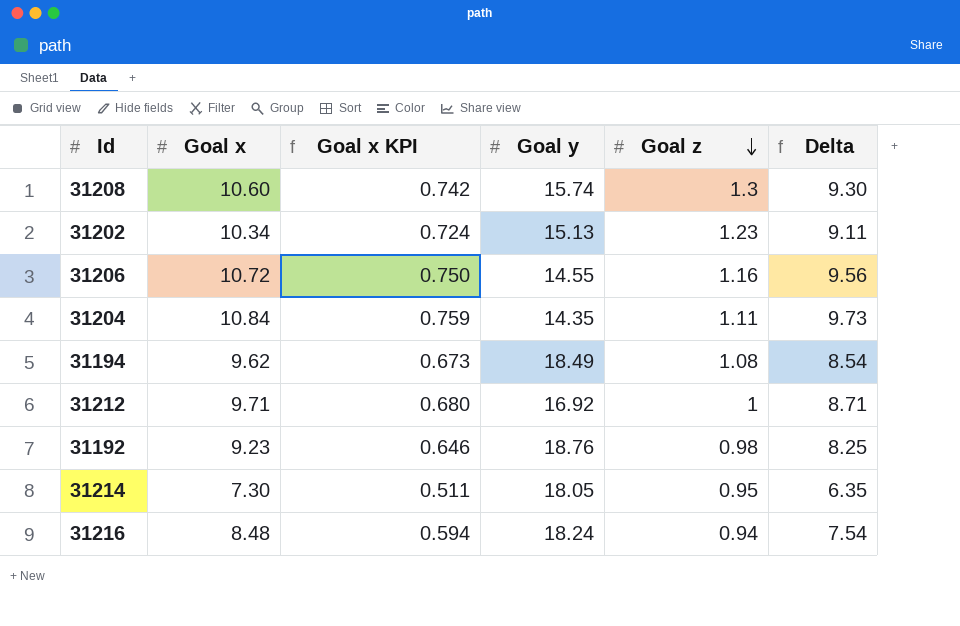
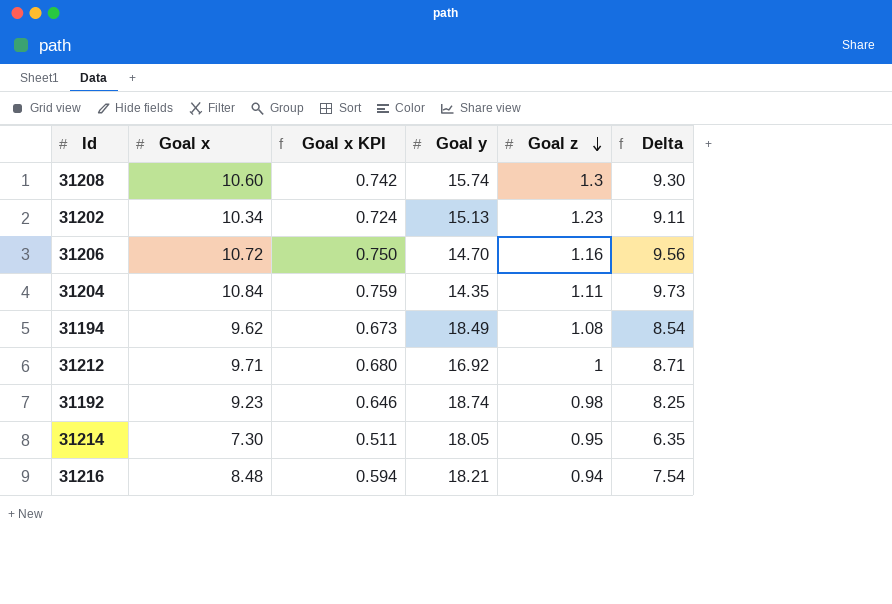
31206 | Goal y: 14.55 -> 14.70
31192 | Goal y: 18.76 -> 18.74
31216 | Goal y: 18.24 -> 18.21

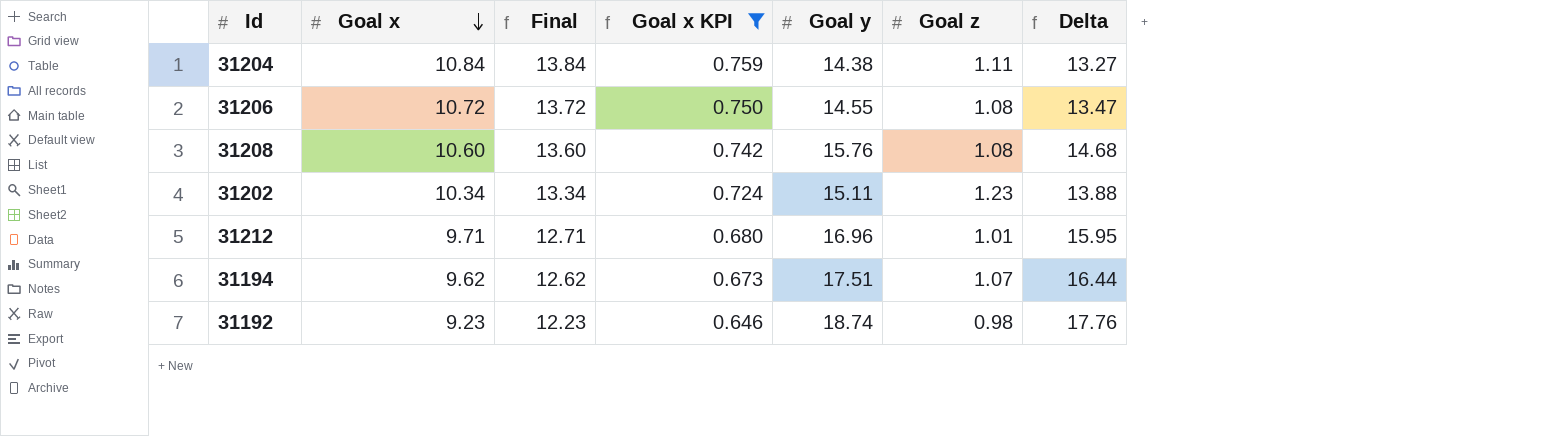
filter: none -> Goal x KPI >= 0.646
row order: Goal z descending -> Goal x descending
column Final | formula: none -> [Goal x] + 3
column Delta | formula: [Goal x] - [Goal z] -> [Goal y] - [Goal z]
31204 | Goal y: 14.35 -> 14.38
31206 | Goal y: 14.70 -> 14.55
31206 | Goal z: 1.16 -> 1.08
31208 | Goal y: 15.74 -> 15.76
31208 | Goal z: 1.3 -> 1.08
31202 | Goal y: 15.13 -> 15.11
31212 | Goal y: 16.92 -> 16.96
31212 | Goal z: 1 -> 1.01
31194 | Goal y: 18.49 -> 17.51
31194 | Goal z: 1.08 -> 1.07

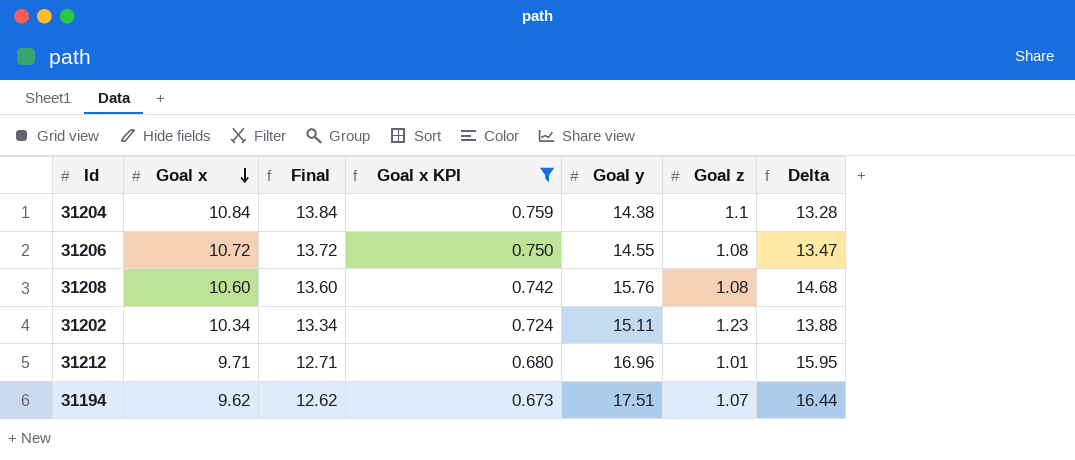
row 31192: 9.23 | 12.23 | 0.646 | 18.74 | 0.98 | 17.76 -> none
31204 | Goal z: 1.11 -> 1.1
31204 | Delta: 13.27 -> 13.28

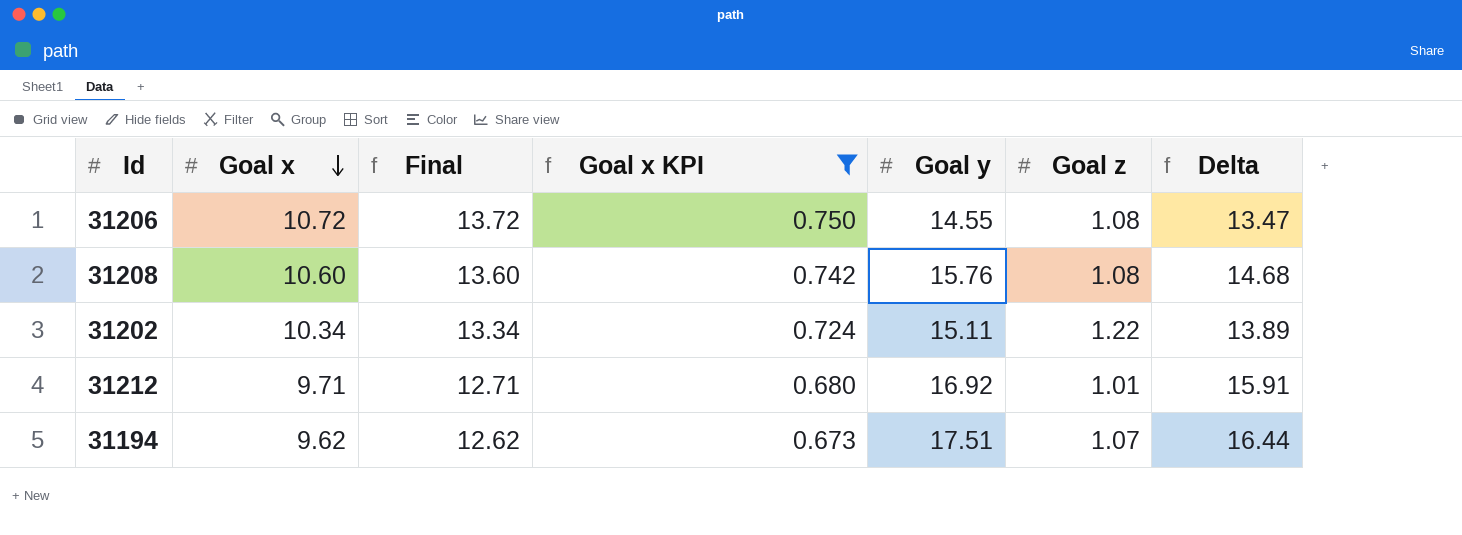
row 31204: 10.84 | 13.84 | 0.759 | 14.38 | 1.1 | 13.28 -> none
31202 | Goal z: 1.23 -> 1.22
31202 | Delta: 13.88 -> 13.89
31212 | Goal y: 16.96 -> 16.92
31212 | Delta: 15.95 -> 15.91

